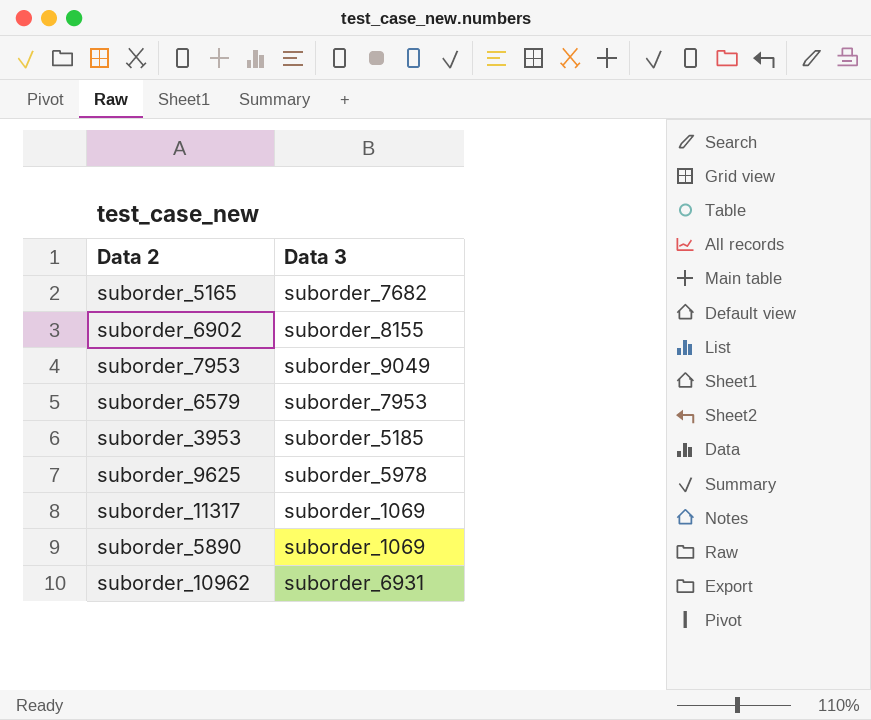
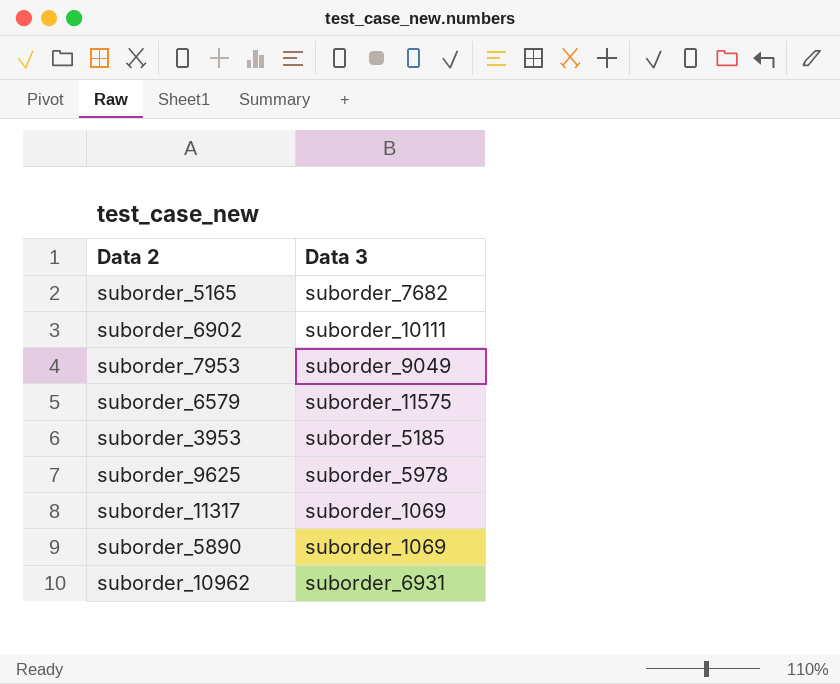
suborder_6902 | Data 3: suborder_8155 -> suborder_10111
suborder_6579 | Data 3: suborder_7953 -> suborder_11575

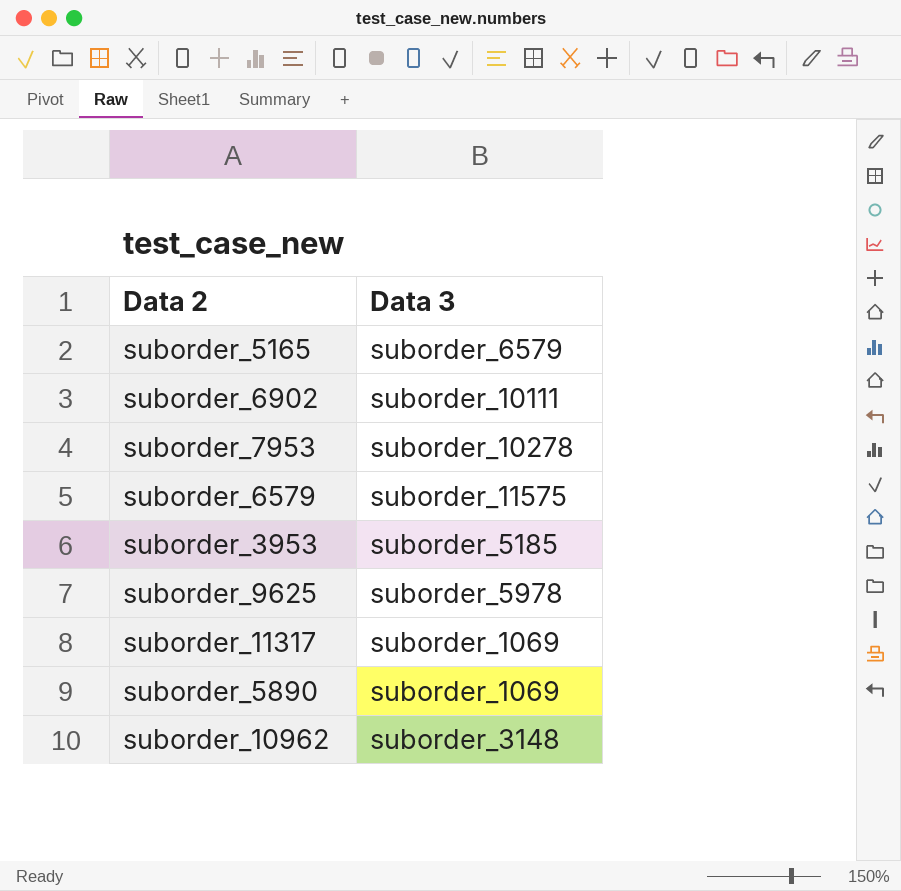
suborder_5165 | Data 3: suborder_7682 -> suborder_6579
suborder_7953 | Data 3: suborder_9049 -> suborder_10278
suborder_10962 | Data 3: suborder_6931 -> suborder_3148

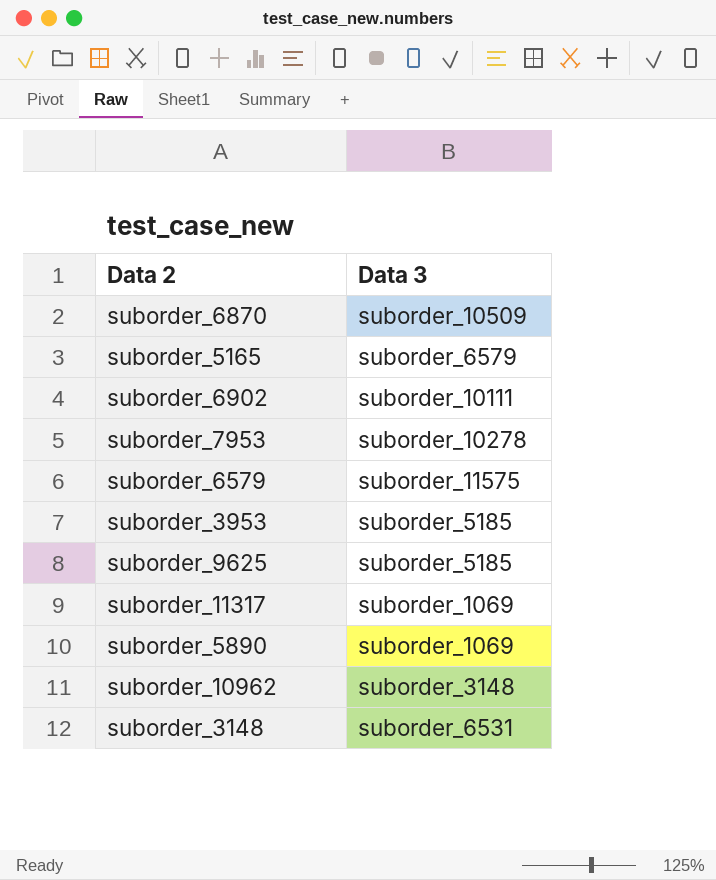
row suborder_6870: none -> suborder_10509
suborder_9625 | Data 3: suborder_5978 -> suborder_5185
row suborder_3148: none -> suborder_6531

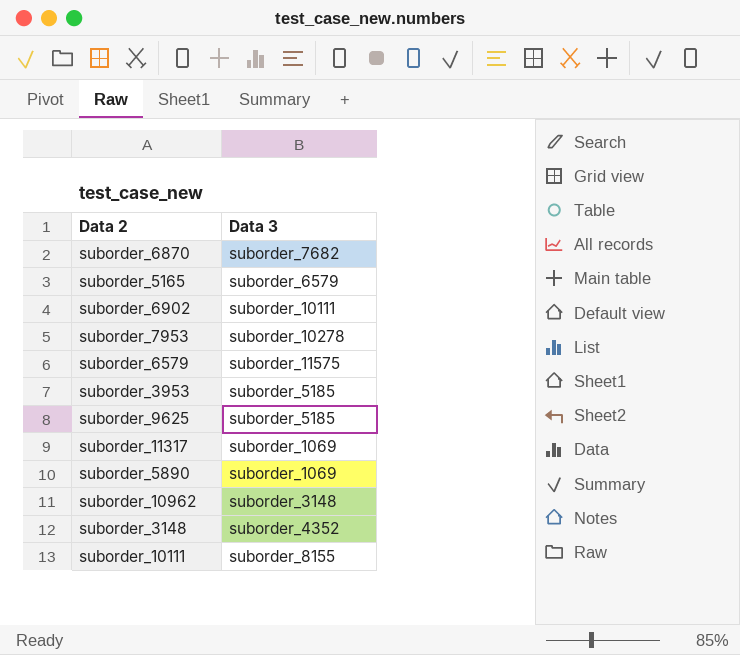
suborder_6870 | Data 3: suborder_10509 -> suborder_7682
suborder_3148 | Data 3: suborder_6531 -> suborder_4352
row suborder_10111: none -> suborder_8155

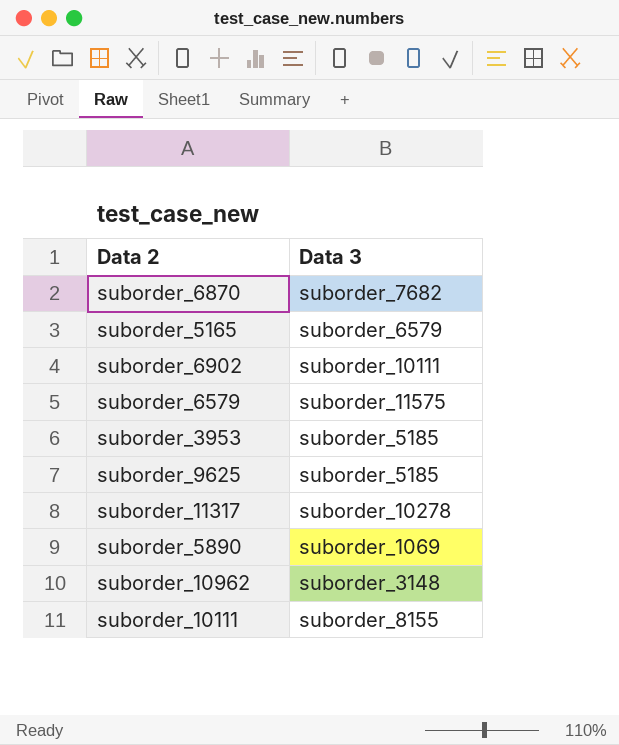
row suborder_7953: suborder_10278 -> none
row suborder_3148: suborder_4352 -> none
suborder_11317 | Data 3: suborder_1069 -> suborder_10278

